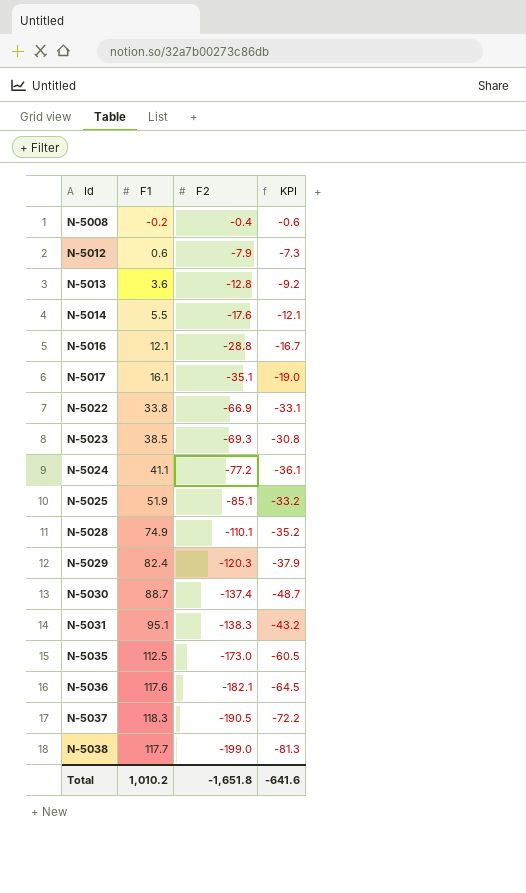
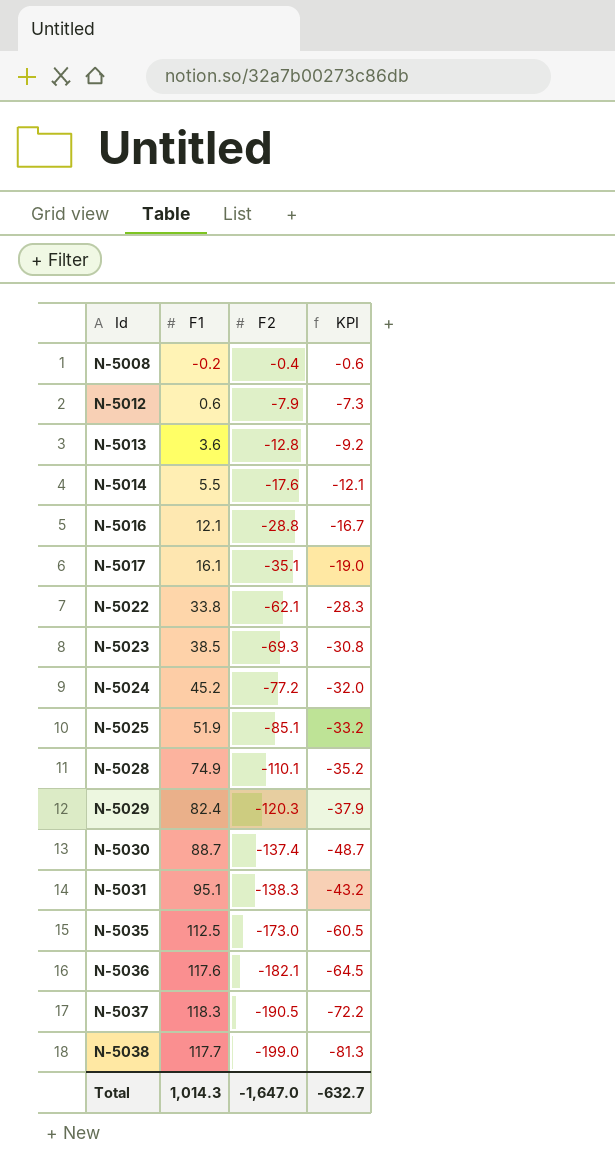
N-5022 | F2: -66.9 -> -62.1
N-5022 | KPI: -33.1 -> -28.3
N-5024 | F1: 41.1 -> 45.2
N-5024 | KPI: -36.1 -> -32.0
Total | F1: 1,010.2 -> 1,014.3
Total | F2: -1,651.8 -> -1,647.0
Total | KPI: -641.6 -> -632.7

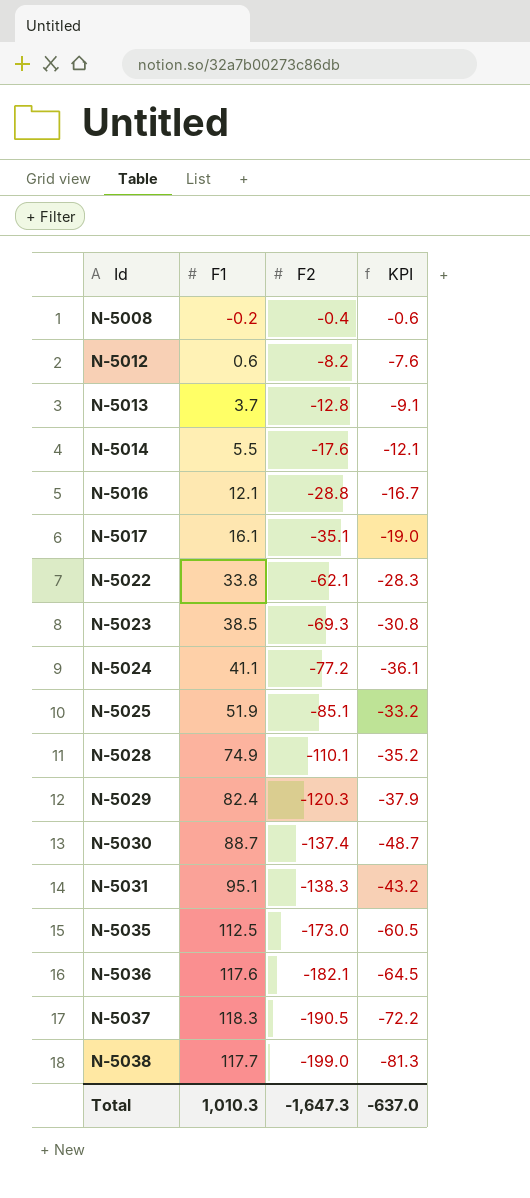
N-5012 | F2: -7.9 -> -8.2
N-5012 | KPI: -7.3 -> -7.6
N-5013 | F1: 3.6 -> 3.7
N-5013 | KPI: -9.2 -> -9.1
N-5024 | F1: 45.2 -> 41.1
N-5024 | KPI: -32.0 -> -36.1
Total | F1: 1,014.3 -> 1,010.3
Total | F2: -1,647.0 -> -1,647.3
Total | KPI: -632.7 -> -637.0

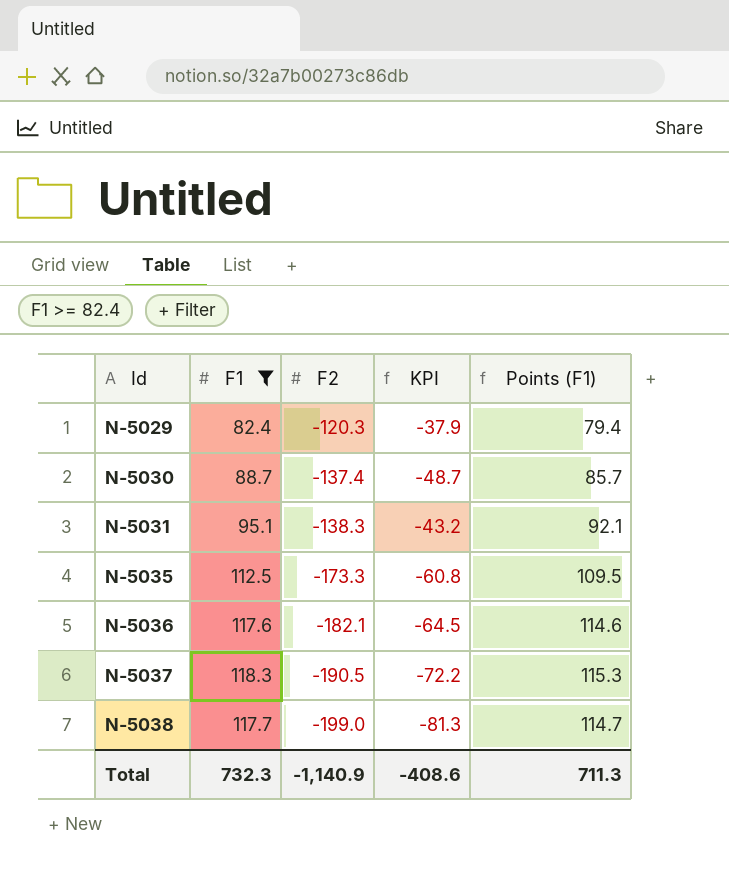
filter: none -> F1 >= 82.4
column Points (F1) | formula: none -> [F1] - 3
N-5035 | F2: -173.0 -> -173.3
N-5035 | KPI: -60.5 -> -60.8
Total | F1: 1,010.3 -> 732.3
Total | F2: -1,647.3 -> -1,140.9
Total | KPI: -637.0 -> -408.6

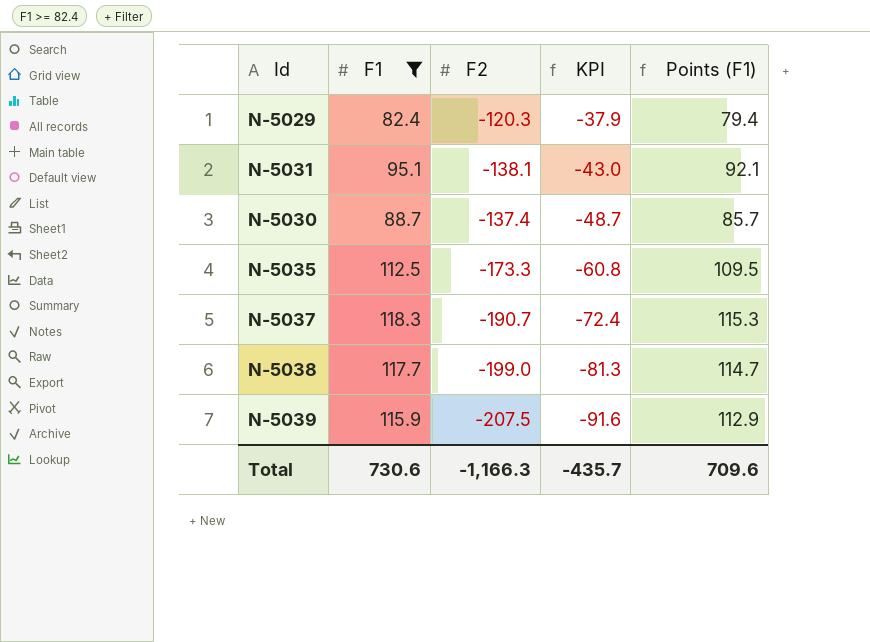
row order: Id ascending -> KPI descending
row N-5036: 117.6 | -182.1 | -64.5 | 114.6 -> none
N-5031 | F2: -138.3 -> -138.1
N-5031 | KPI: -43.2 -> -43.0
N-5037 | F2: -190.5 -> -190.7
N-5037 | KPI: -72.2 -> -72.4
row N-5039: none -> 115.9 | -207.5 | -91.6 | 112.9
Total | F1: 732.3 -> 730.6
Total | F2: -1,140.9 -> -1,166.3
Total | KPI: -408.6 -> -435.7
Total | Points (F1): 711.3 -> 709.6

